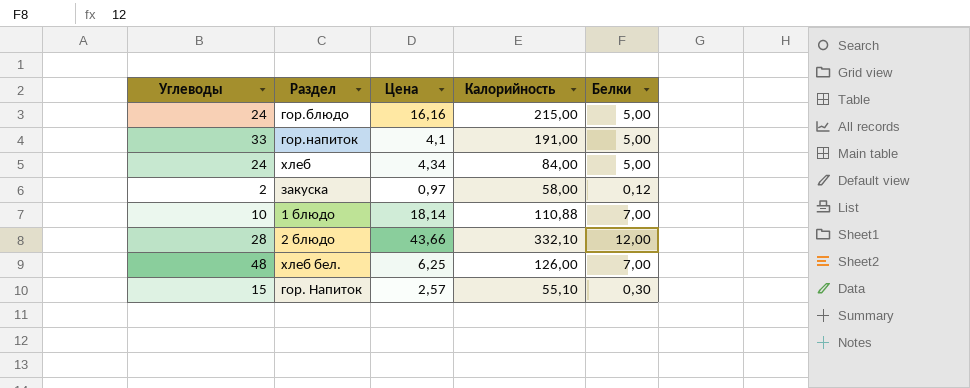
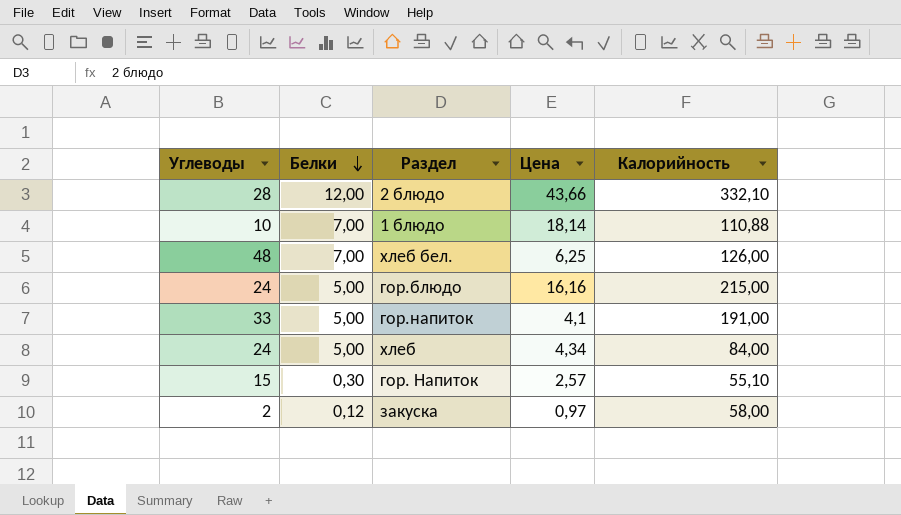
row order: none -> Белки descending
column Белки | position: 5 -> 2

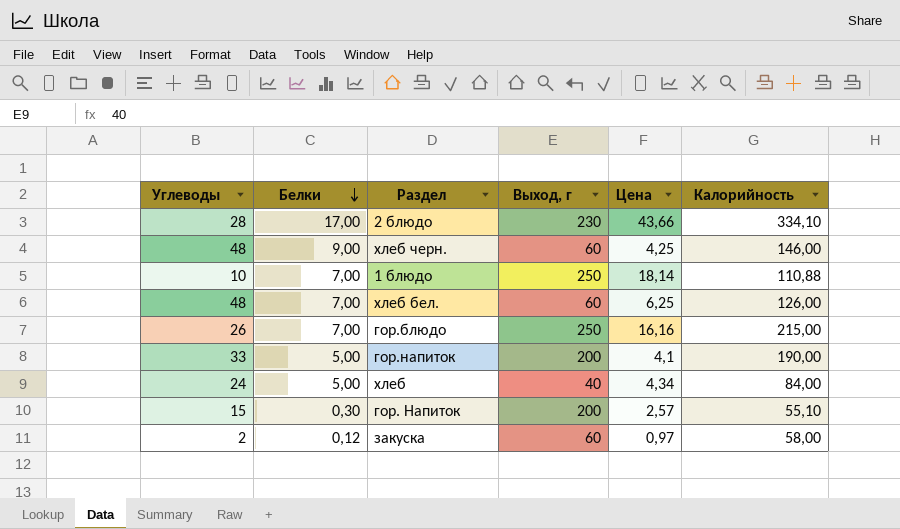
column Выход, г | position: none -> 4
2 блюдо | Белки: 12,00 -> 17,00
2 блюдо | Калорийность: 332,10 -> 334,10
row хлеб черн.: none -> 48 | 9,00 | 60 | 4,25 | 146,00
гор.блюдо | Углеводы: 24 -> 26
гор.блюдо | Белки: 5,00 -> 7,00
гор.напиток | Калорийность: 191,00 -> 190,00

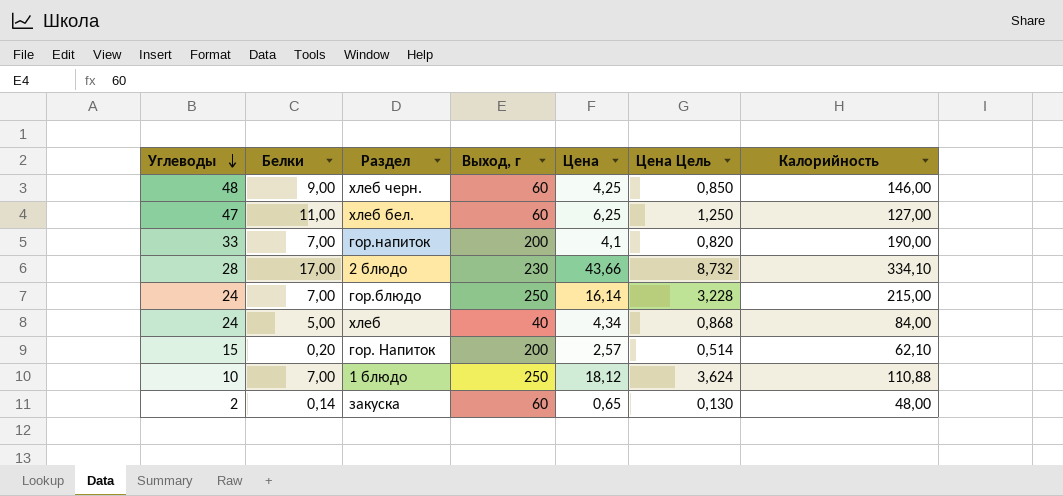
row order: Белки descending -> Углеводы descending
column Цена Цель | formula: none -> [Цена] * 0,2
хлеб бел. | Углеводы: 48 -> 47
хлеб бел. | Белки: 7,00 -> 11,00
хлеб бел. | Калорийность: 126,00 -> 127,00
гор.напиток | Белки: 5,00 -> 7,00
гор.блюдо | Углеводы: 26 -> 24
гор.блюдо | Цена: 16,16 -> 16,14
гор. Напиток | Белки: 0,30 -> 0,20
гор. Напиток | Калорийность: 55,10 -> 62,10
1 блюдо | Цена: 18,14 -> 18,12
закуска | Белки: 0,12 -> 0,14
закуска | Цена: 0,97 -> 0,65
закуска | Калорийность: 58,00 -> 48,00

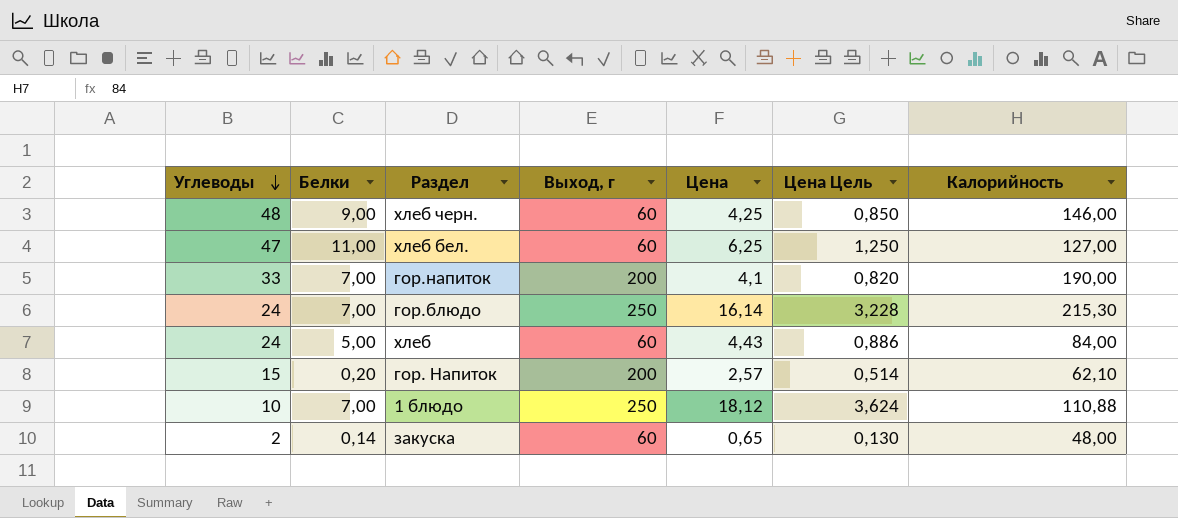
row 2 блюдо: 28 | 17,00 | 230 | 43,66 | 8,732 | 334,10 -> none
гор.блюдо | Калорийность: 215,00 -> 215,30
хлеб | Выход, г: 40 -> 60
хлеб | Цена: 4,34 -> 4,43
хлеб | Цена Цель: 0,868 -> 0,886

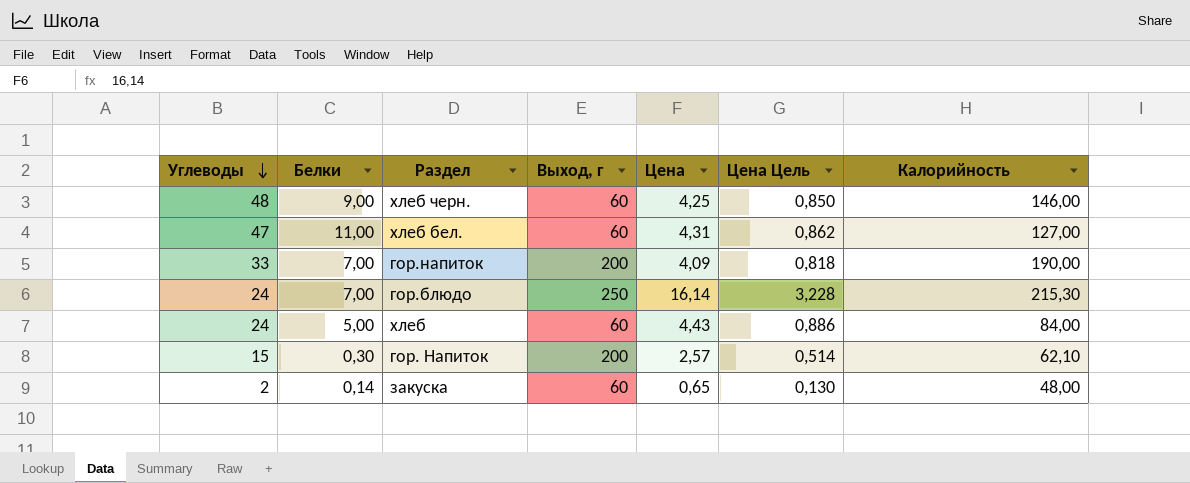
row 1 блюдо: 10 | 7,00 | 250 | 18,12 | 3,624 | 110,88 -> none
хлеб бел. | Цена: 6,25 -> 4,31
хлеб бел. | Цена Цель: 1,250 -> 0,862
гор.напиток | Цена: 4,1 -> 4,09
гор.напиток | Цена Цель: 0,820 -> 0,818
гор. Напиток | Белки: 0,20 -> 0,30

